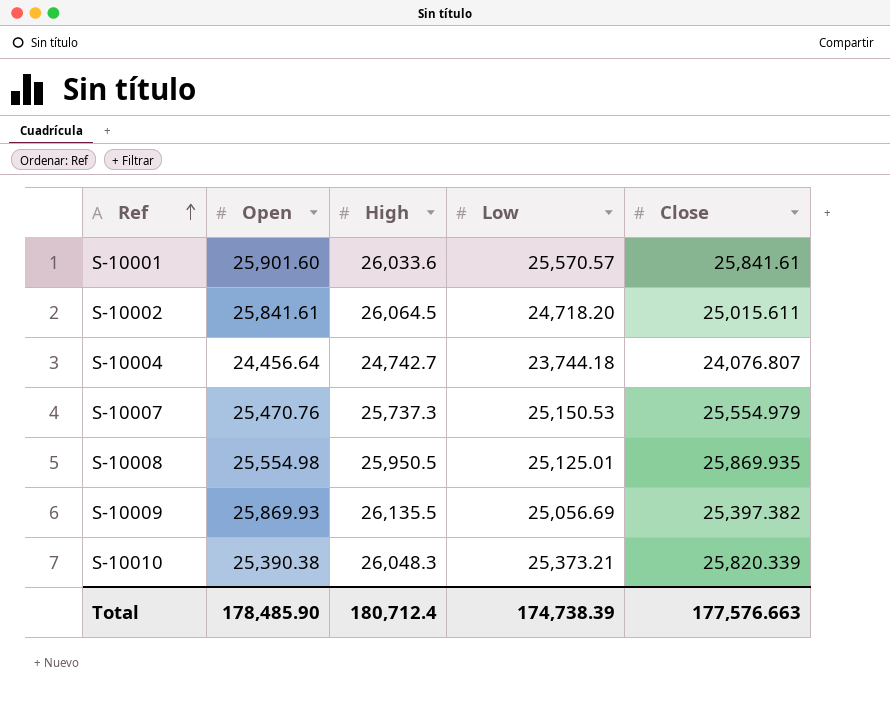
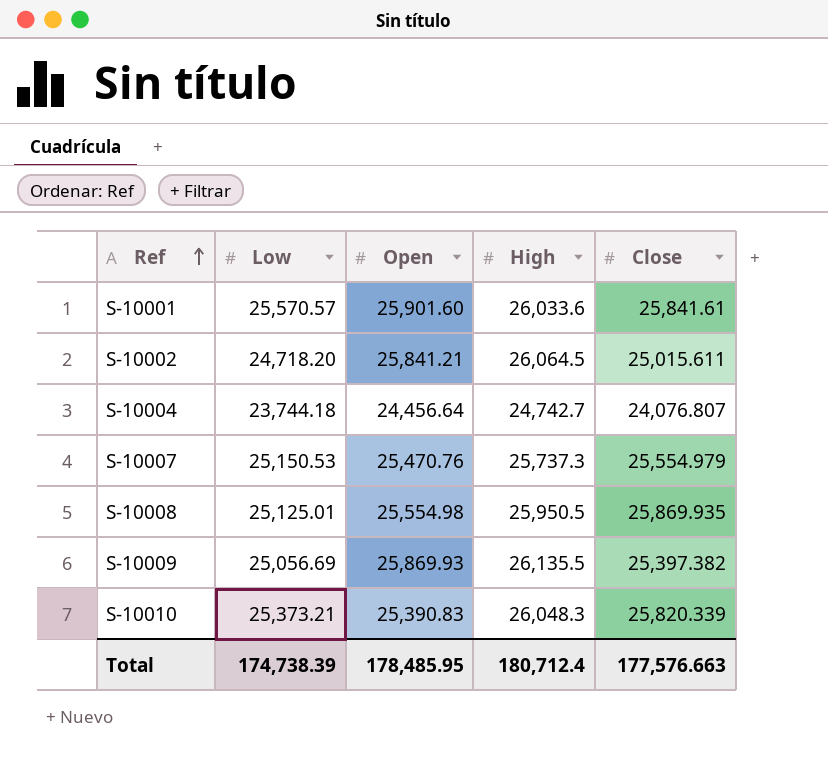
column Low | position: 4 -> 2
S-10002 | Open: 25,841.61 -> 25,841.21
S-10010 | Open: 25,390.38 -> 25,390.83
Total | Open: 178,485.90 -> 178,485.95

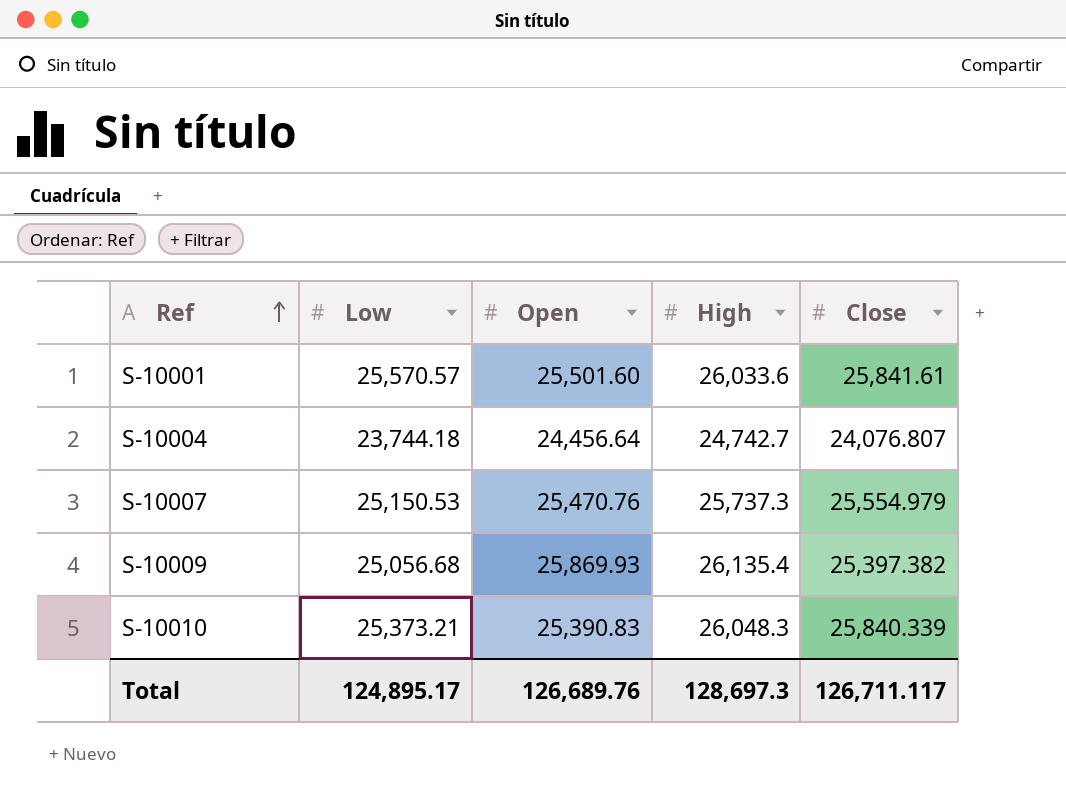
row S-10002: 24,718.20 | 25,841.21 | 26,064.5 | 25,015.611 -> none
row S-10008: 25,125.01 | 25,554.98 | 25,950.5 | 25,869.935 -> none
S-10001 | Open: 25,901.60 -> 25,501.60
S-10009 | Low: 25,056.69 -> 25,056.68
S-10009 | High: 26,135.5 -> 26,135.4
S-10010 | Close: 25,820.339 -> 25,840.339
Total | Low: 174,738.39 -> 124,895.17
Total | Open: 178,485.95 -> 126,689.76
Total | High: 180,712.4 -> 128,697.3
Total | Close: 177,576.663 -> 126,711.117

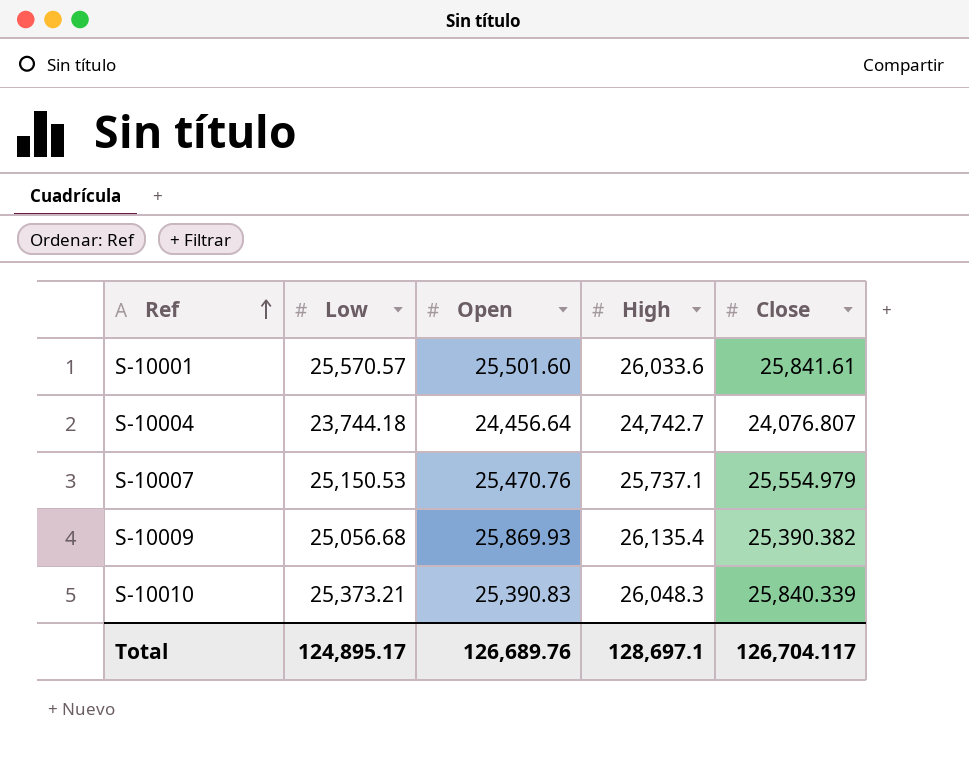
S-10007 | High: 25,737.3 -> 25,737.1
S-10009 | Close: 25,397.382 -> 25,390.382
Total | High: 128,697.3 -> 128,697.1
Total | Close: 126,711.117 -> 126,704.117

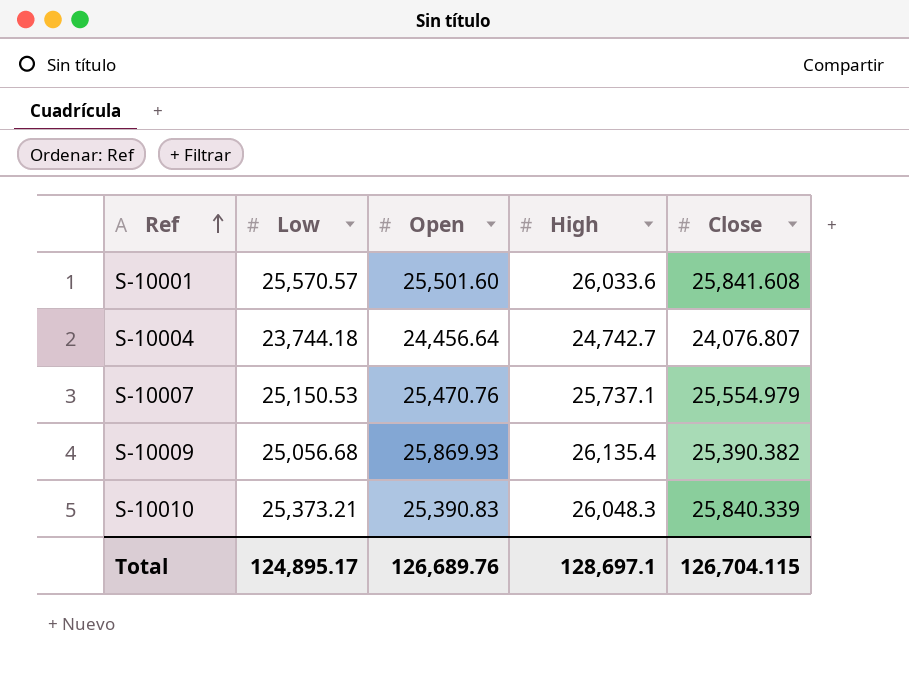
S-10001 | Close: 25,841.61 -> 25,841.608
Total | Close: 126,704.117 -> 126,704.115

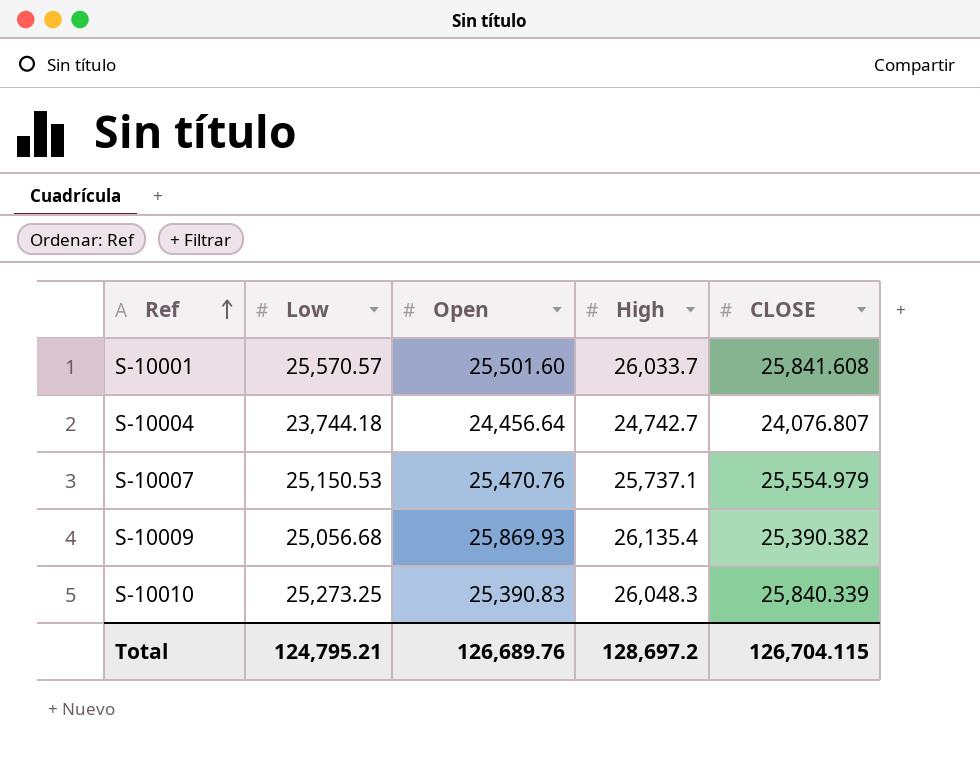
column name: Close -> CLOSE
S-10001 | High: 26,033.6 -> 26,033.7
S-10010 | Low: 25,373.21 -> 25,273.25
Total | Low: 124,895.17 -> 124,795.21
Total | High: 128,697.1 -> 128,697.2

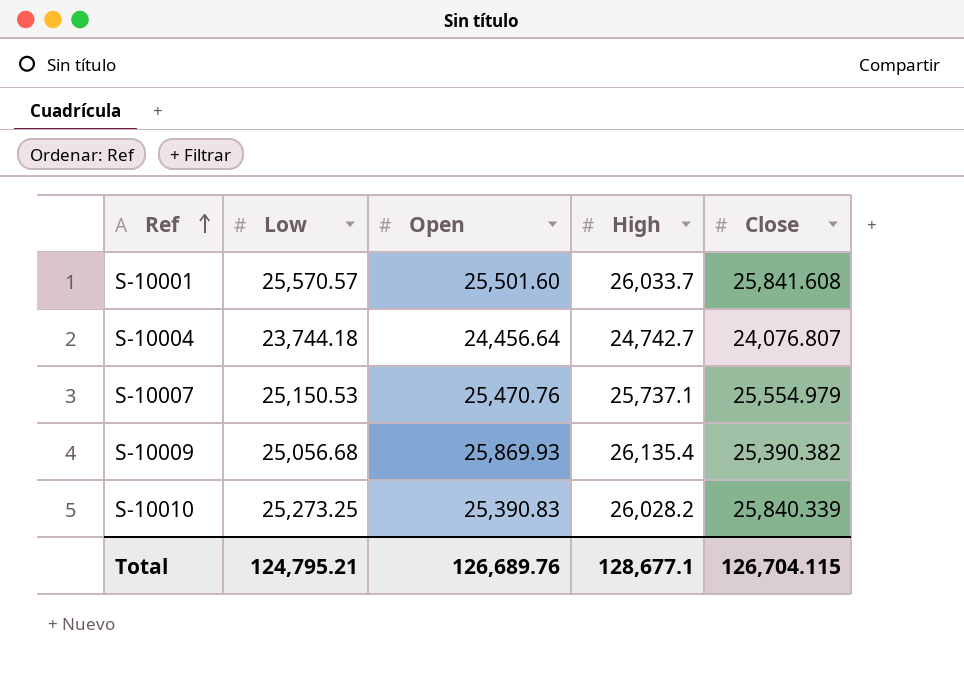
column name: CLOSE -> Close
S-10010 | High: 26,048.3 -> 26,028.2
Total | High: 128,697.2 -> 128,677.1

